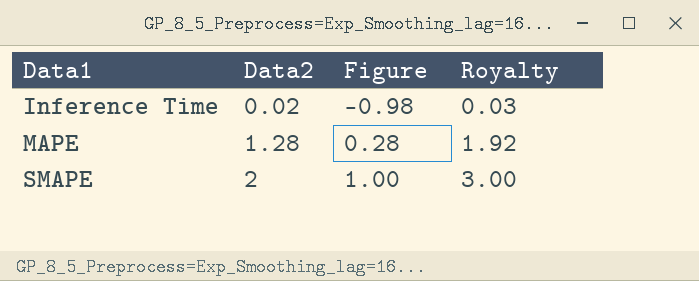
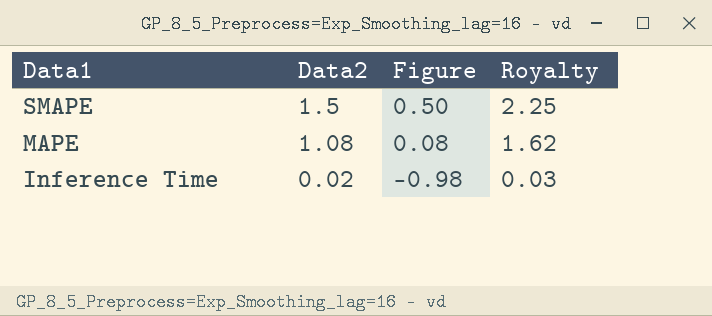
row order: Data1 ascending -> Data1 descending
SMAPE | Data2: 2 -> 1.5
SMAPE | Figure: 1.00 -> 0.50
SMAPE | Royalty: 3.00 -> 2.25
MAPE | Data2: 1.28 -> 1.08
MAPE | Figure: 0.28 -> 0.08
MAPE | Royalty: 1.92 -> 1.62

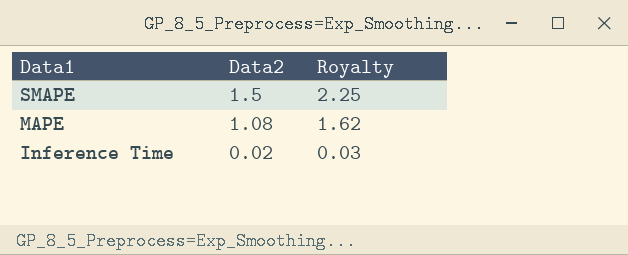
column Figure | formula: [Data2] - 1 -> none

